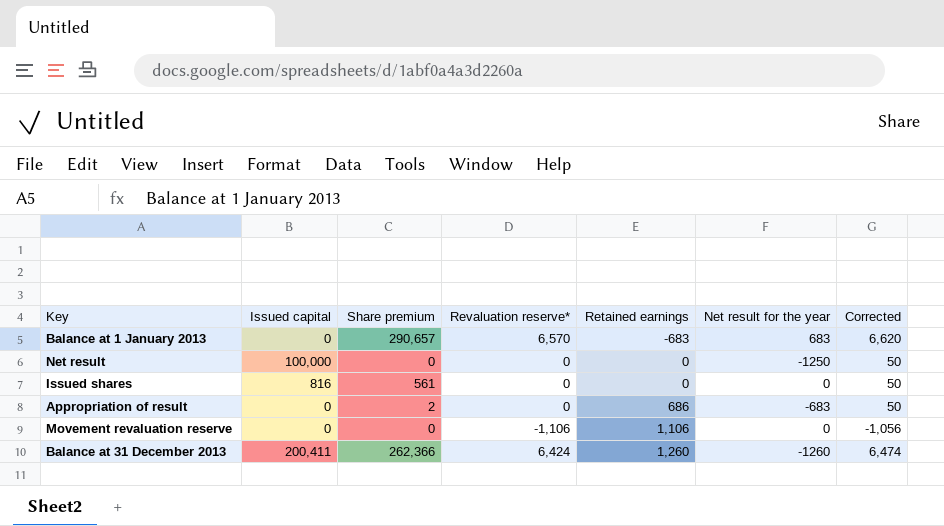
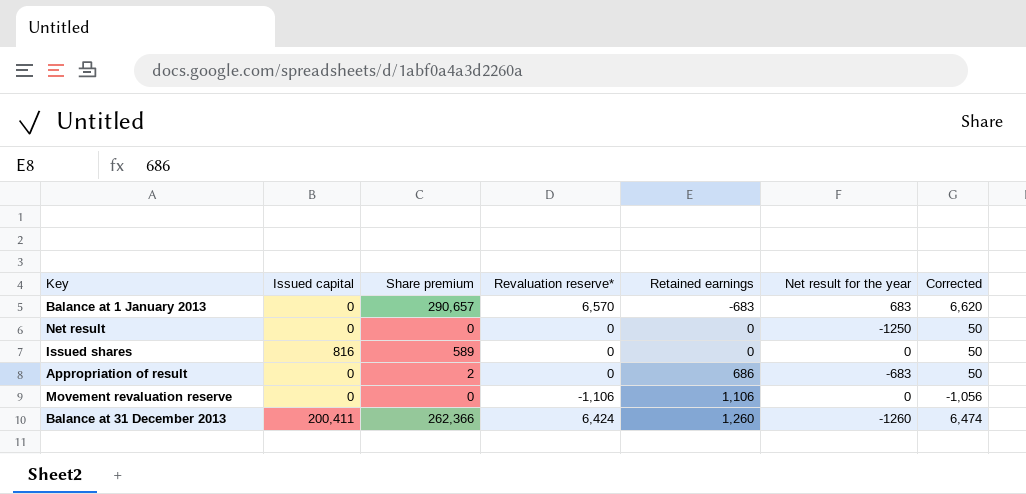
Net result | Issued capital: 100,000 -> 0
Issued shares | Share premium: 561 -> 589

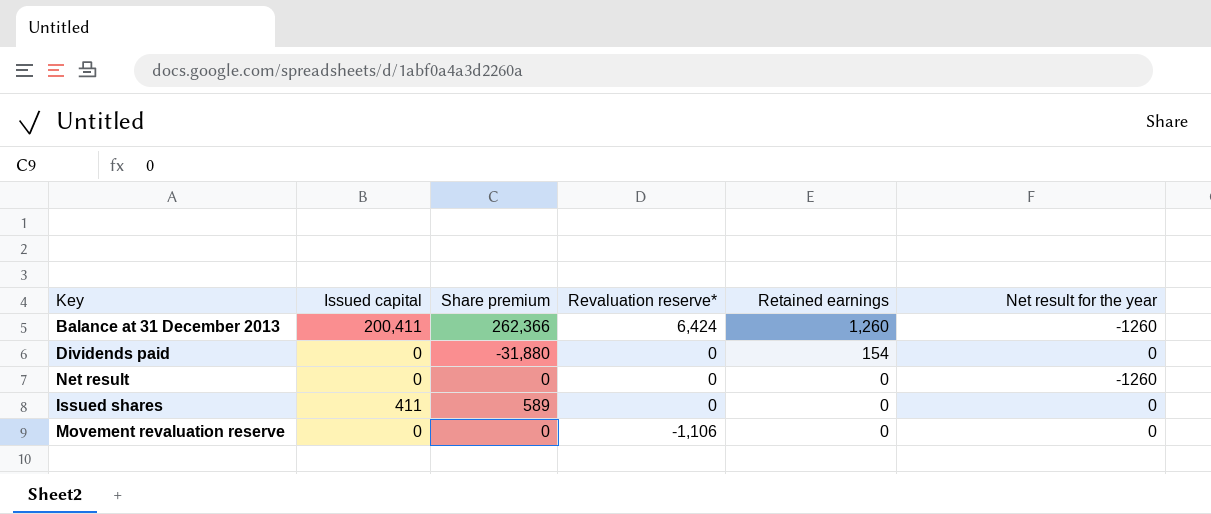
row order: Retained earnings ascending -> Revaluation reserve* descending
column Corrected | formula: [Revaluation reserve*] + 50 -> none
row Balance at 1 January 2013: 0 | 290,657 | 6,570 | -683 | 683 | 6,620 -> none
row Appropriation of result: 0 | 2 | 0 | 686 | -683 | 50 -> none
row Dividends paid: none -> 0 | -31,880 | 0 | 154 | 0
Net result | Net result for the year: -1250 -> -1260
Issued shares | Issued capital: 816 -> 411
Movement revaluation reserve | Retained earnings: 1,106 -> 0

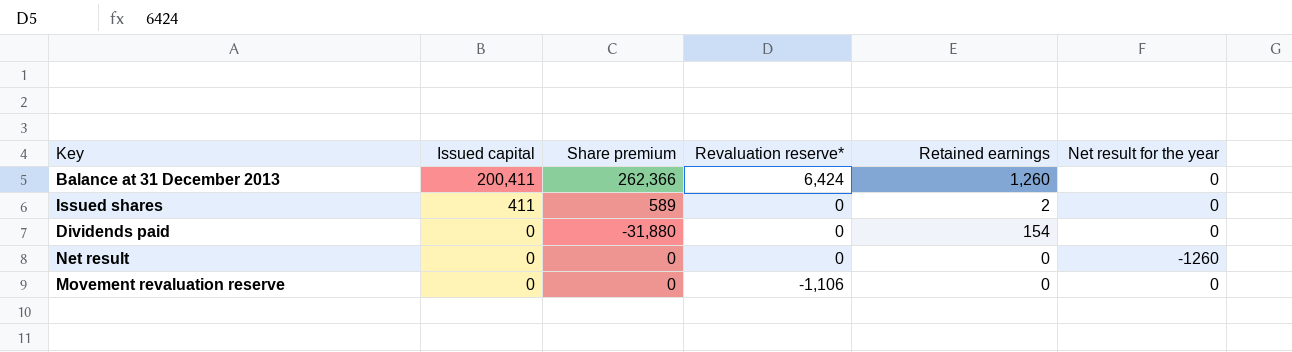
row order: Revaluation reserve* descending -> Issued capital descending
Balance at 31 December 2013 | Net result for the year: -1260 -> 0
Issued shares | Retained earnings: 0 -> 2

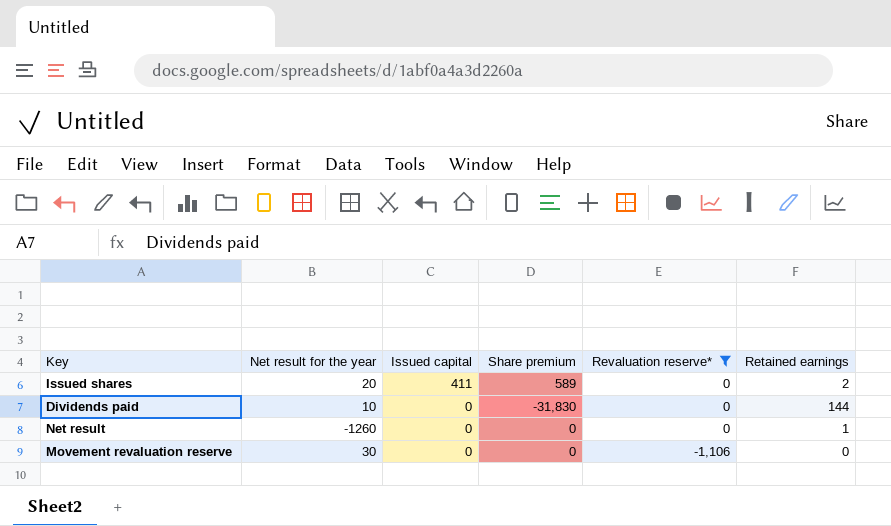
filter: none -> Revaluation reserve* != 6,424
column Net result for the year | position: 6 -> 2
Issued shares | Net result for the year: 0 -> 20
Dividends paid | Net result for the year: 0 -> 10
Dividends paid | Share premium: -31,880 -> -31,830
Dividends paid | Retained earnings: 154 -> 144
Net result | Retained earnings: 0 -> 1
Movement revaluation reserve | Net result for the year: 0 -> 30

